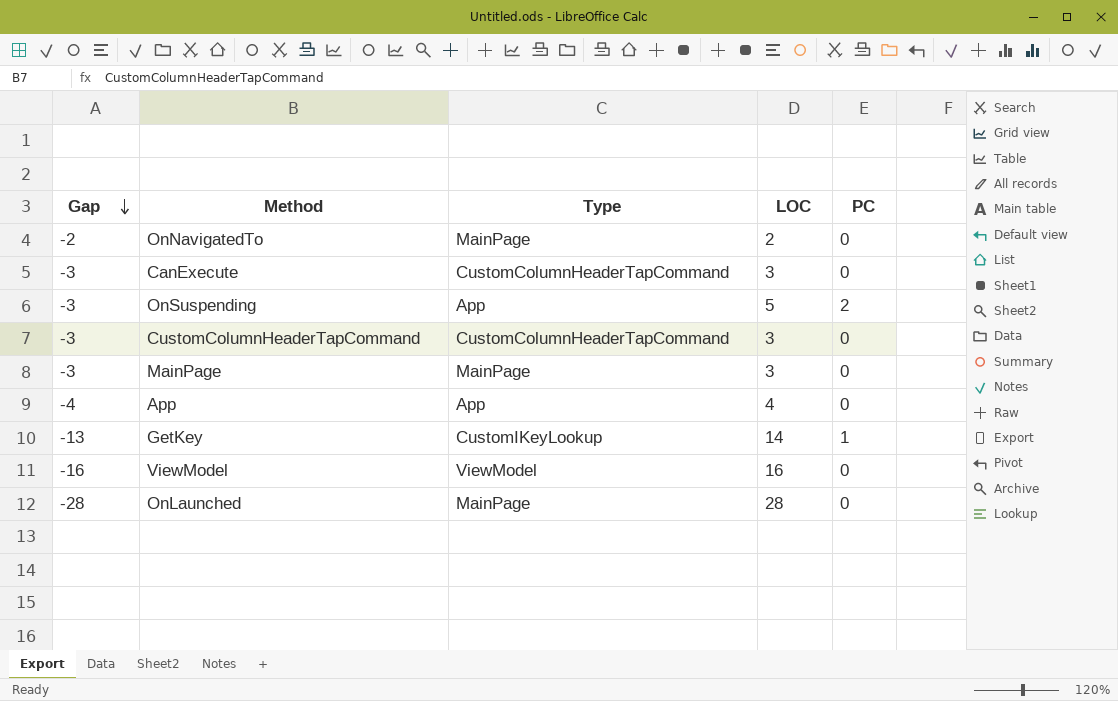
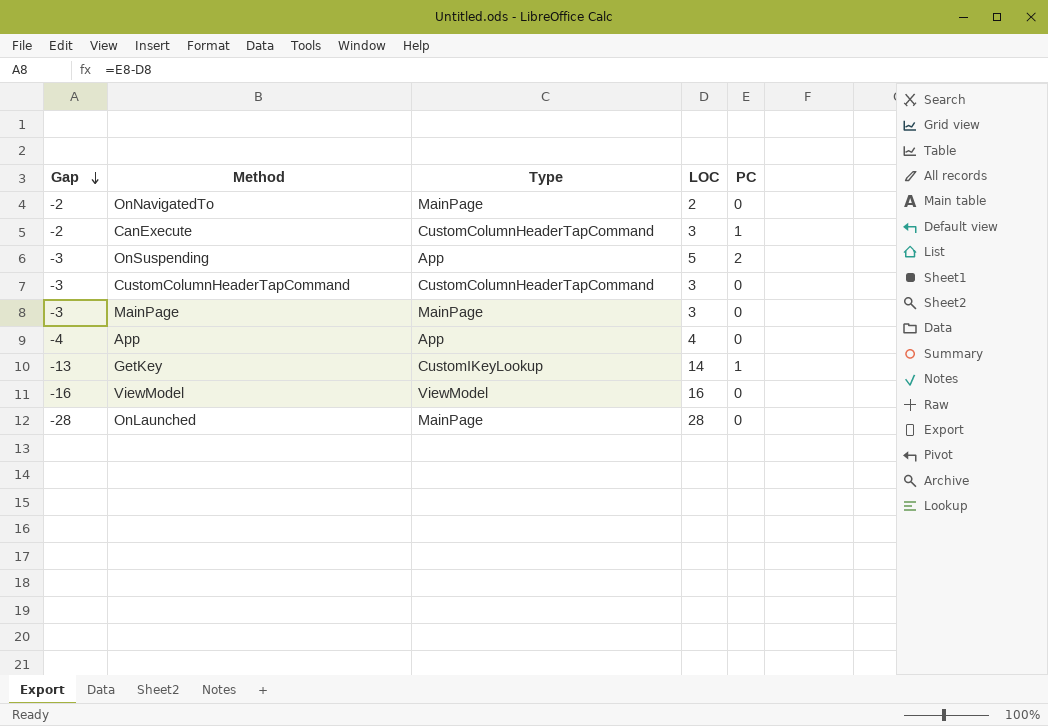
CanExecute | Gap: -3 -> -2
CanExecute | PC: 0 -> 1

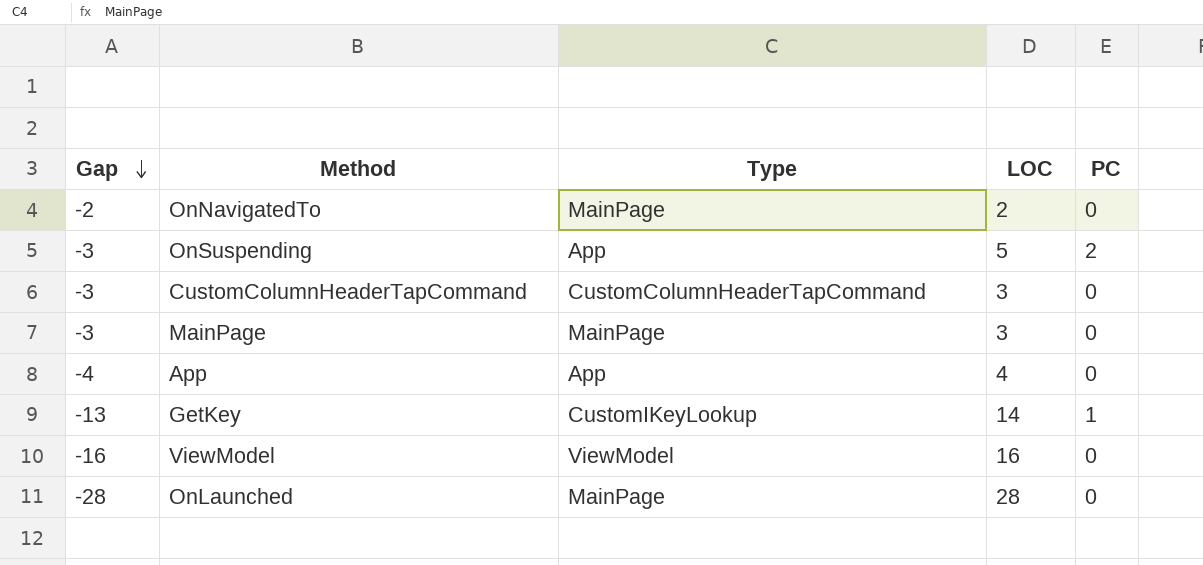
row CanExecute: -2 | CustomColumnHeaderTapCommand | 3 | 1 -> none

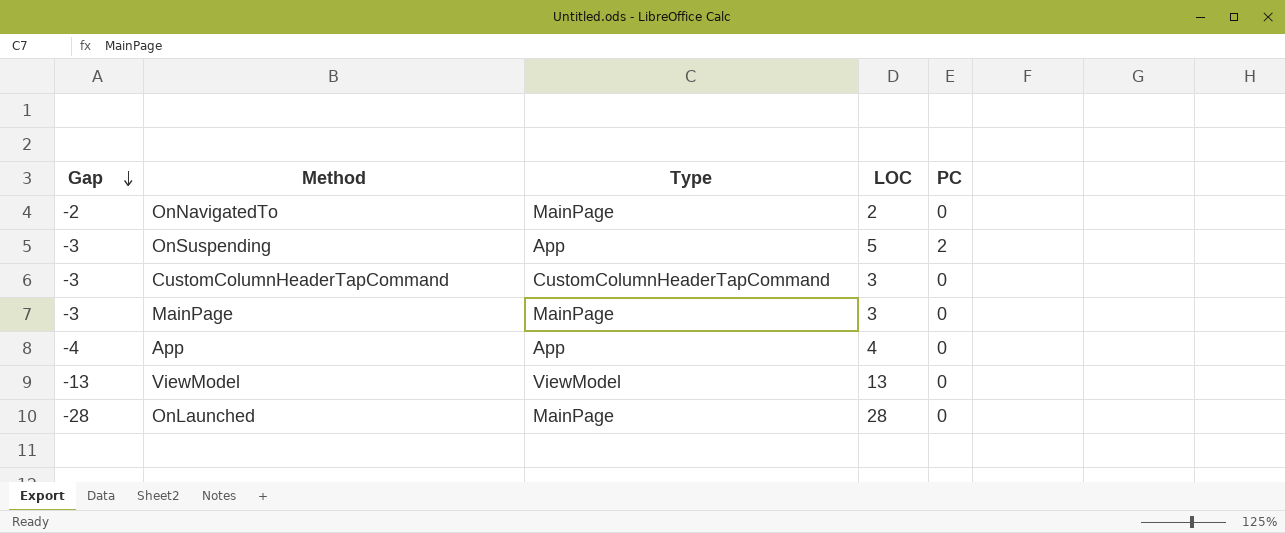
row GetKey: -13 | CustomIKeyLookup | 14 | 1 -> none
ViewModel | Gap: -16 -> -13
ViewModel | LOC: 16 -> 13

